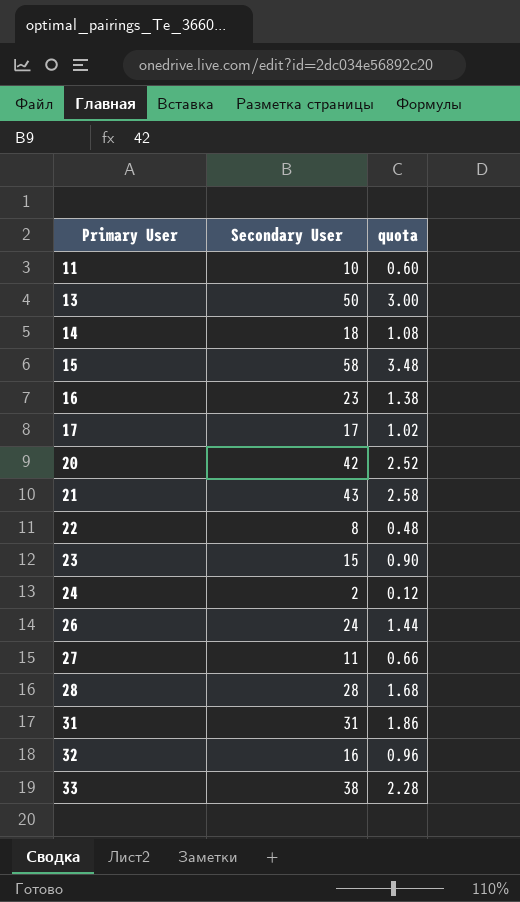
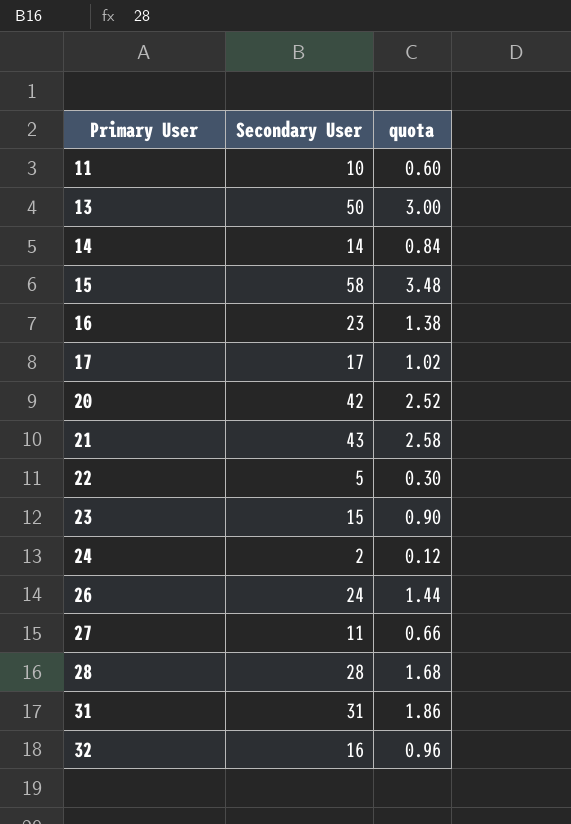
row 33: 38 | 2.28 -> none
14 | Secondary User: 18 -> 14
14 | quota: 1.08 -> 0.84
22 | Secondary User: 8 -> 5
22 | quota: 0.48 -> 0.30

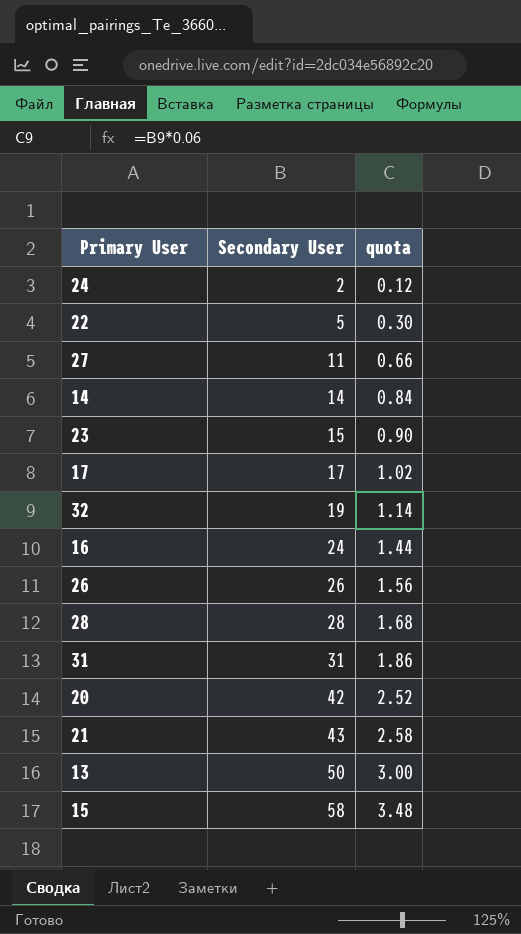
row order: Primary User ascending -> Secondary User ascending
row 11: 10 | 0.60 -> none
32 | Secondary User: 16 -> 19
32 | quota: 0.96 -> 1.14
16 | Secondary User: 23 -> 24
16 | quota: 1.38 -> 1.44
26 | Secondary User: 24 -> 26
26 | quota: 1.44 -> 1.56

